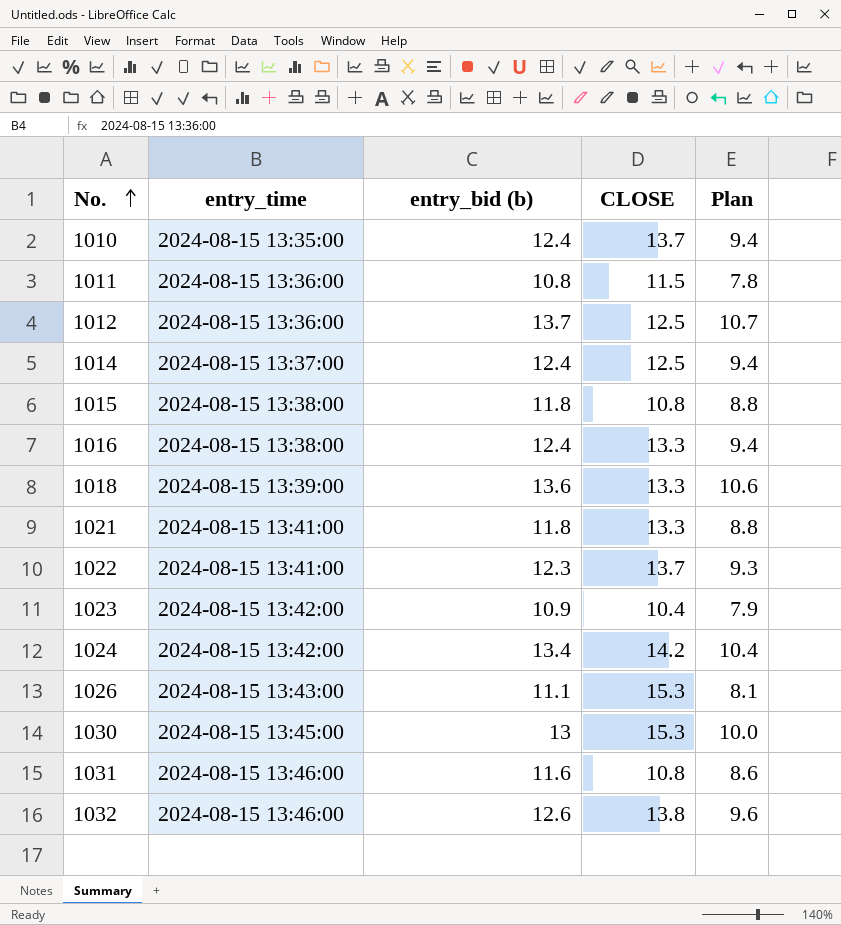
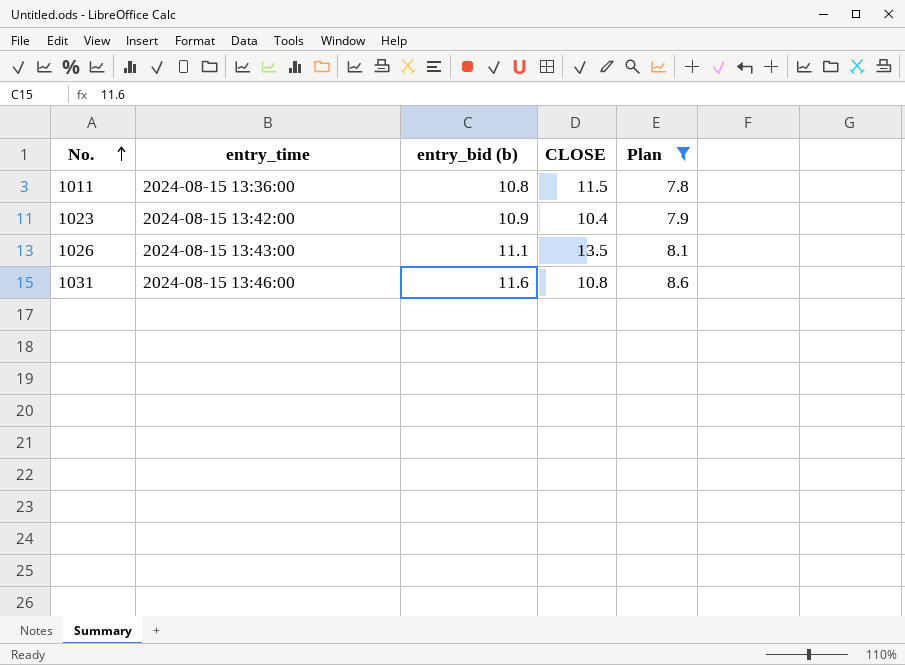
filter: none -> Plan <= 8.6
1026 | CLOSE: 15.3 -> 13.5

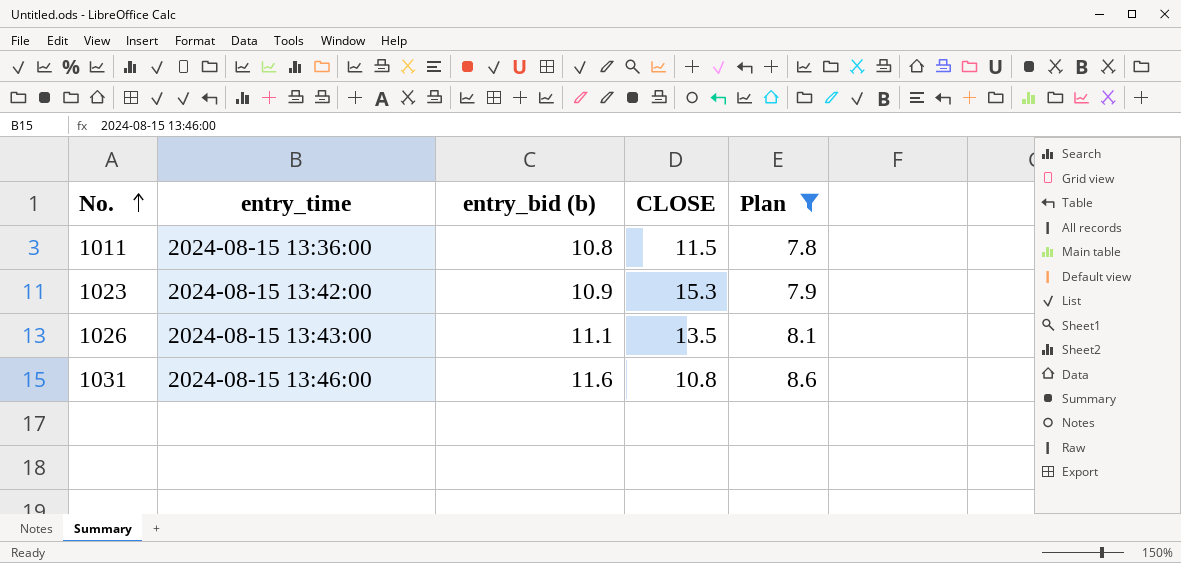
1023 | CLOSE: 10.4 -> 15.3

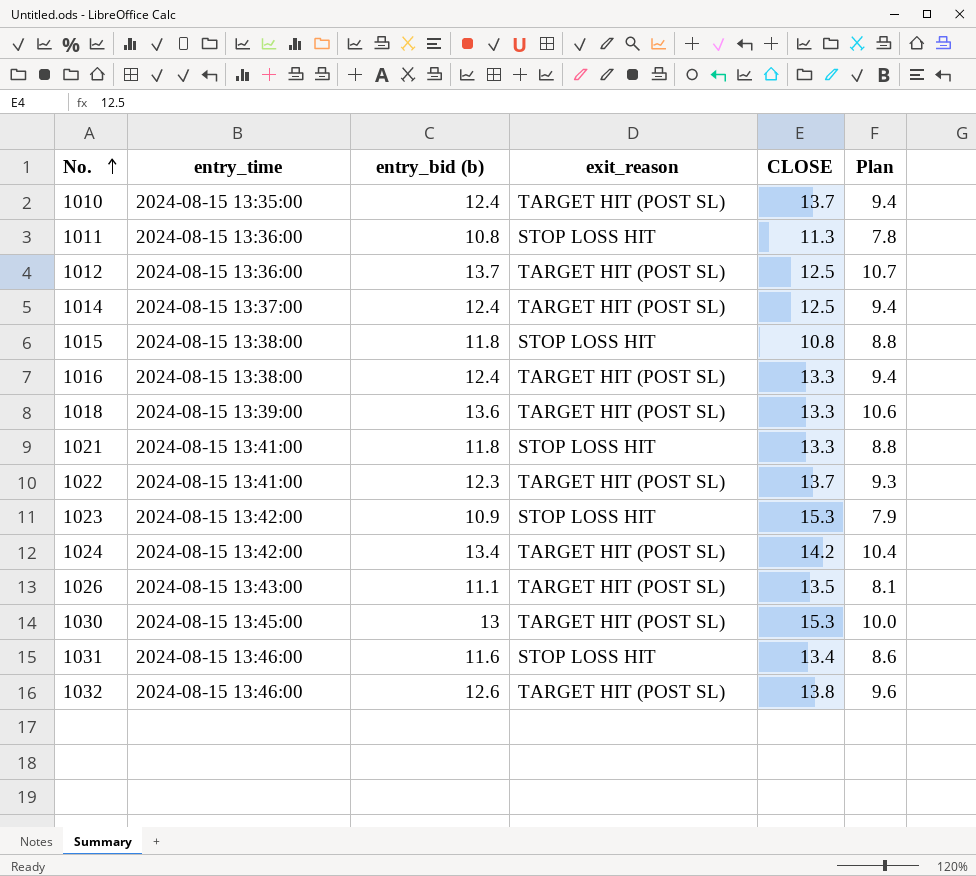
filter: Plan <= 8.6 -> none
column exit_reason | position: none -> 4
1011 | CLOSE: 11.5 -> 11.3
1031 | CLOSE: 10.8 -> 13.4

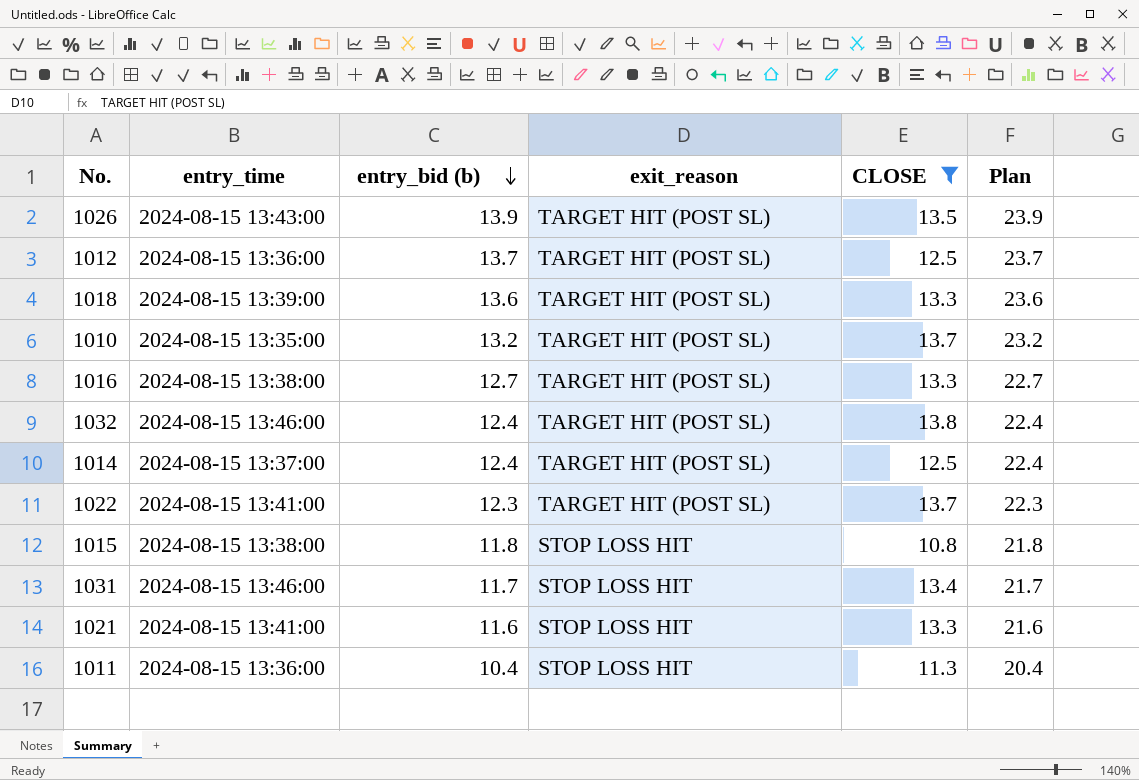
filter: none -> CLOSE <= 13.8
row order: No. ascending -> entry_bid (b) descending
column Plan | formula: [entry_bid (b)] - 3 -> [entry_bid (b)] + 10
1026 | entry_bid (b): 11.1 -> 13.9
1010 | entry_bid (b): 12.4 -> 13.2
1016 | entry_bid (b): 12.4 -> 12.7
1032 | entry_bid (b): 12.6 -> 12.4
1031 | entry_bid (b): 11.6 -> 11.7
1021 | entry_bid (b): 11.8 -> 11.6
1011 | entry_bid (b): 10.8 -> 10.4

